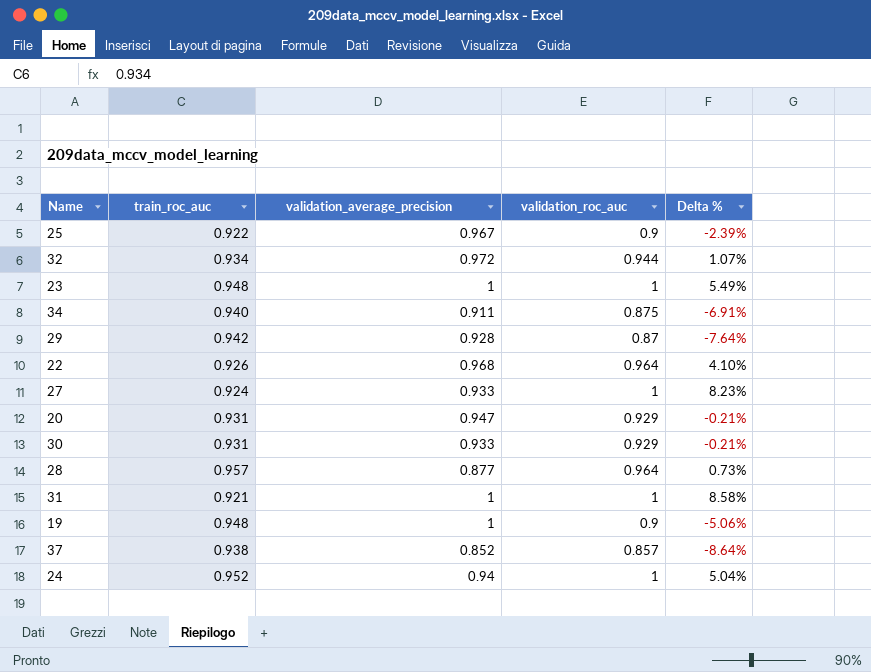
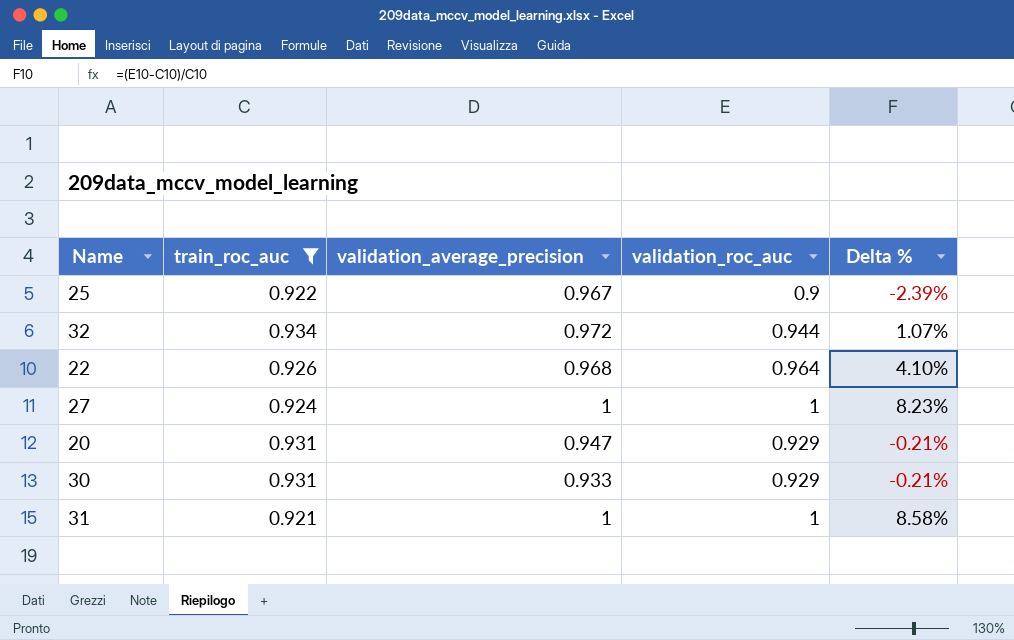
filter: none -> train_roc_auc <= 0.934
27 | validation_average_precision: 0.933 -> 1

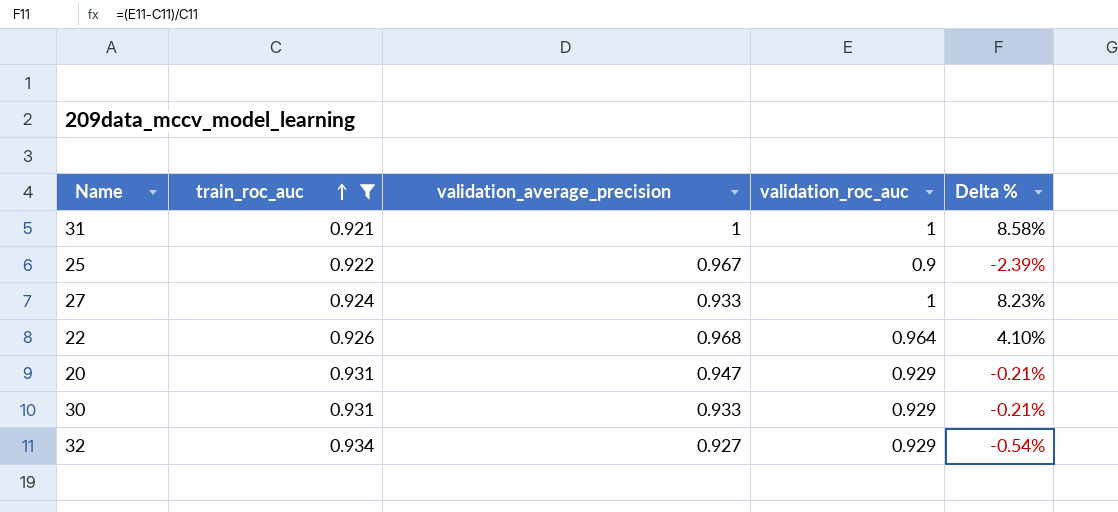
row order: none -> train_roc_auc ascending
27 | validation_average_precision: 1 -> 0.933
32 | validation_average_precision: 0.972 -> 0.927
32 | validation_roc_auc: 0.944 -> 0.929
32 | Delta %: 1.07% -> -0.54%

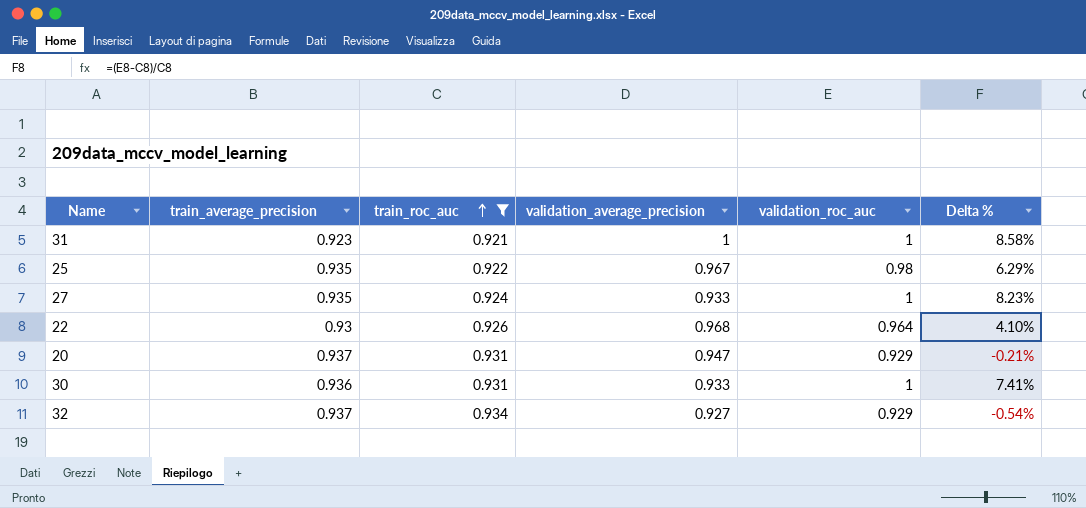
column train_average_precision | position: none -> 2
25 | validation_roc_auc: 0.9 -> 0.98
25 | Delta %: -2.39% -> 6.29%
30 | validation_roc_auc: 0.929 -> 1
30 | Delta %: -0.21% -> 7.41%

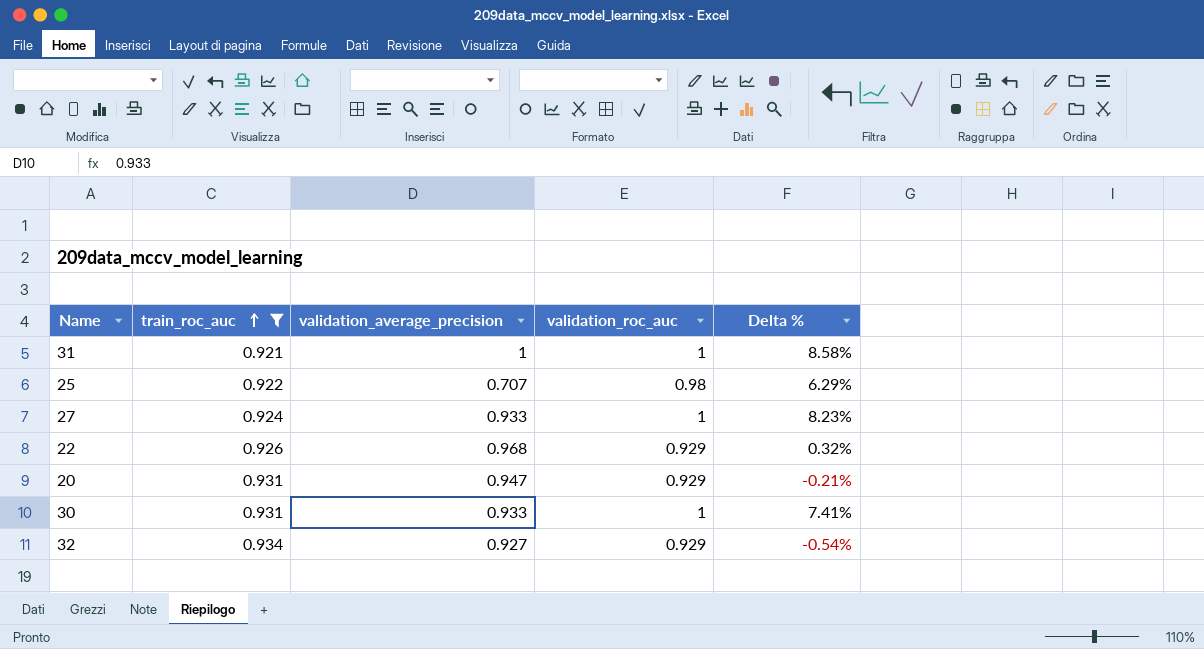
column train_average_precision | position: 2 -> none
25 | validation_average_precision: 0.967 -> 0.707
22 | validation_roc_auc: 0.964 -> 0.929
22 | Delta %: 4.10% -> 0.32%

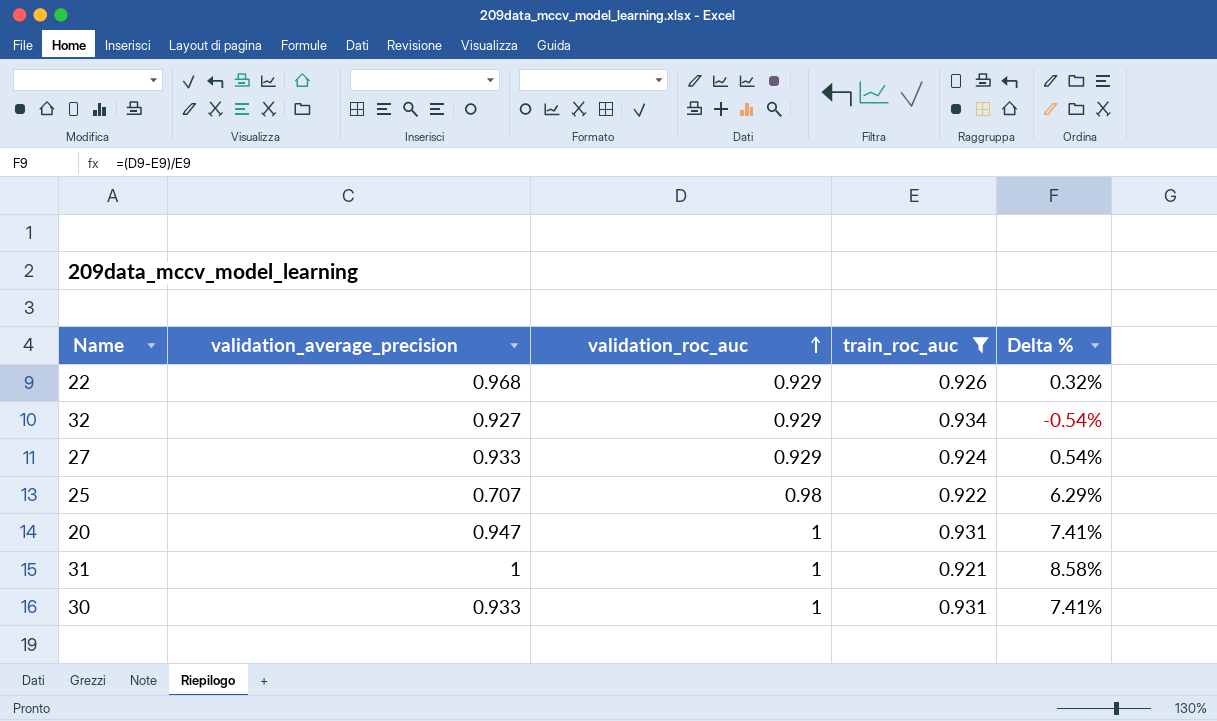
row order: train_roc_auc ascending -> validation_roc_auc ascending
column train_roc_auc | position: 2 -> 4
27 | validation_roc_auc: 1 -> 0.929
27 | Delta %: 8.23% -> 0.54%
20 | validation_roc_auc: 0.929 -> 1
20 | Delta %: -0.21% -> 7.41%

